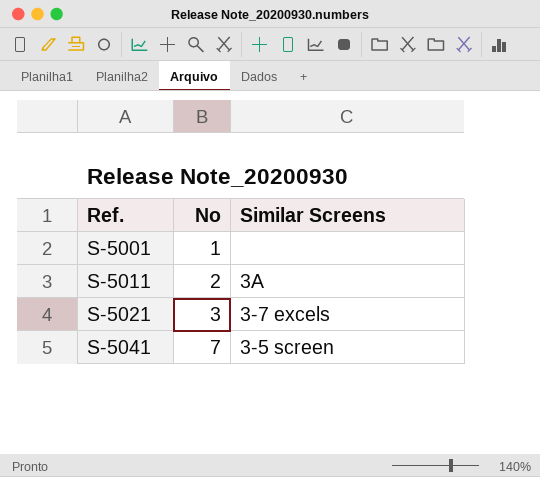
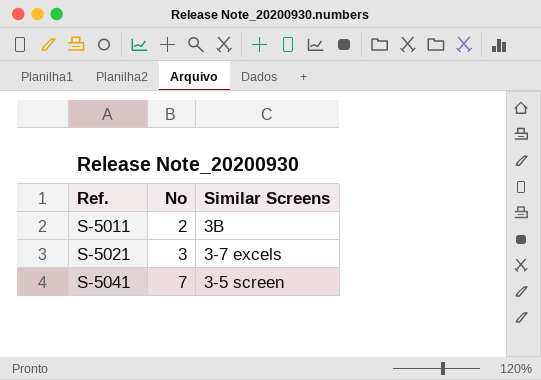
row S-5001: 1 | none -> none
S-5011 | Similar Screens: 3A -> 3B

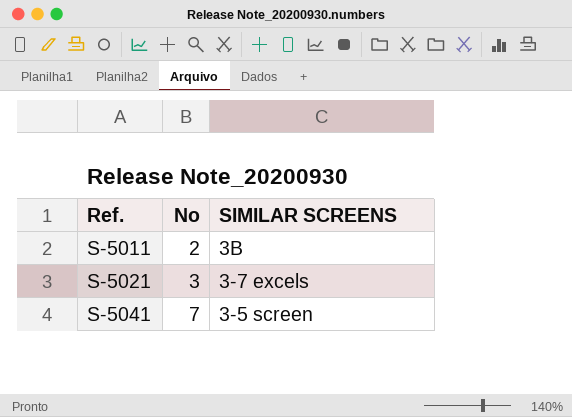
column name: Similar Screens -> SIMILAR SCREENS

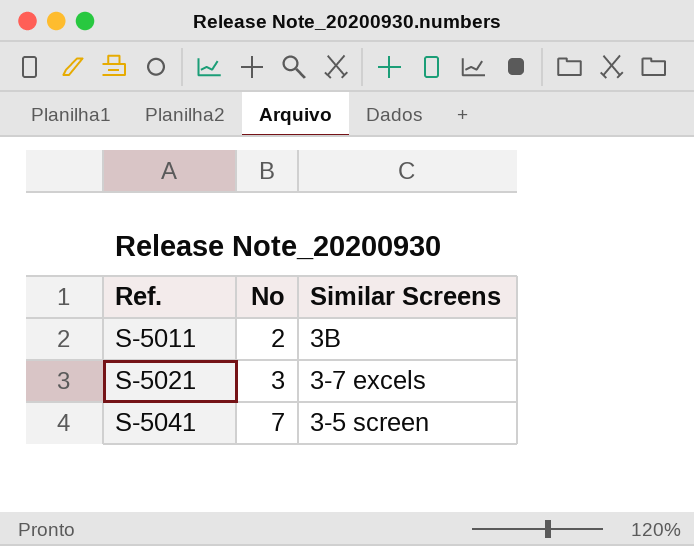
column name: SIMILAR SCREENS -> Similar Screens

